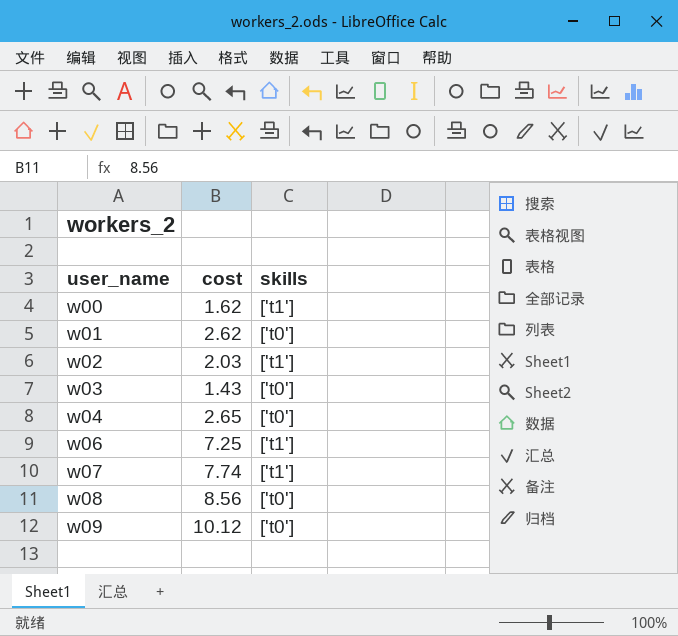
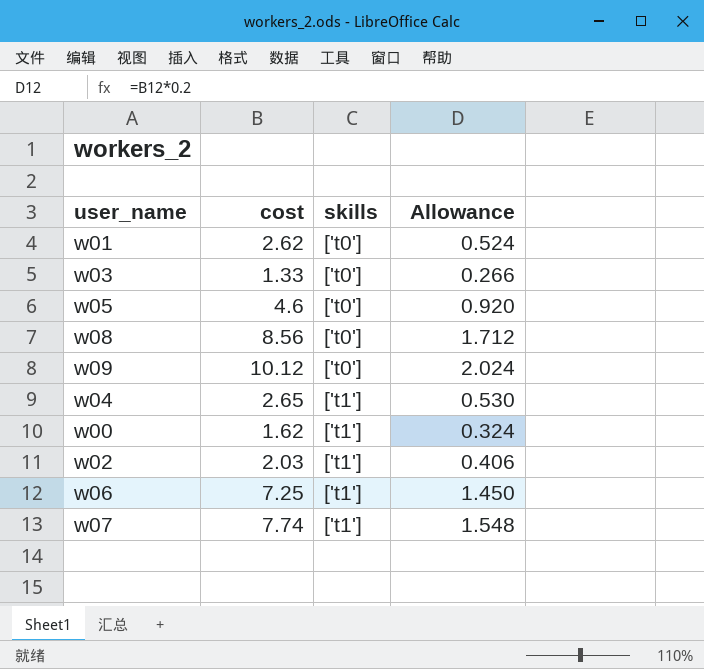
row order: user_name ascending -> skills ascending
column Allowance | formula: none -> [cost] * 0.2
w03 | cost: 1.43 -> 1.33
row w05: none -> 4.6 | ['t0'] | 0.920
w04 | skills: ['t0'] -> ['t1']

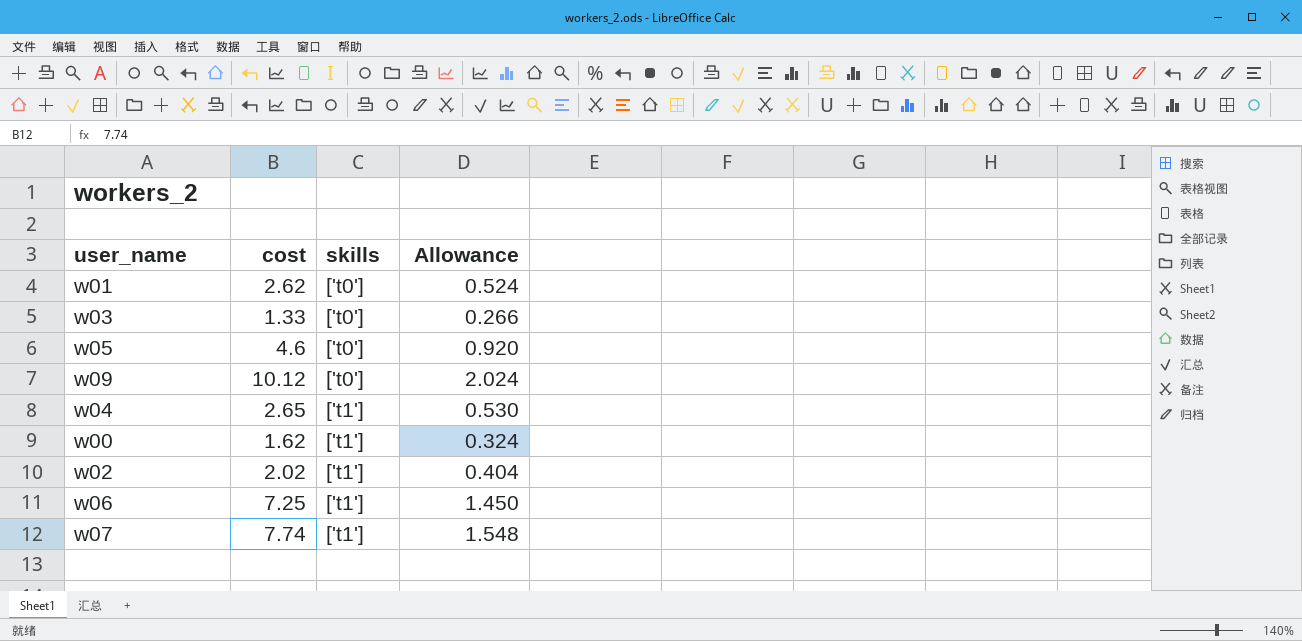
row w08: 8.56 | ['t0'] | 1.712 -> none
w02 | cost: 2.03 -> 2.02
w02 | Allowance: 0.406 -> 0.404

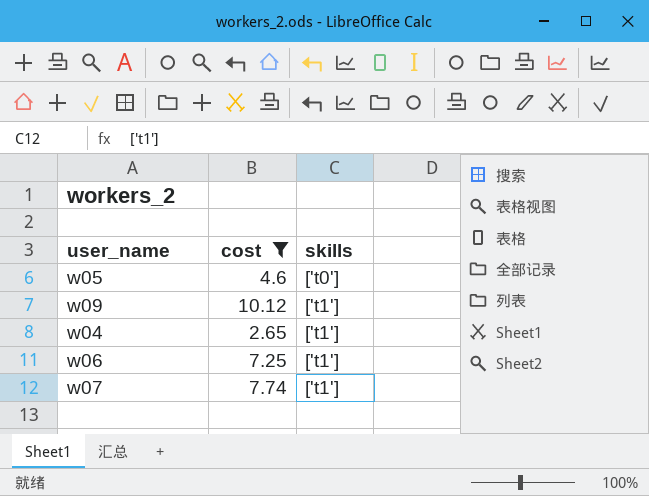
filter: none -> cost >= 2.65
column Allowance | formula: [cost] * 0.2 -> none
w09 | skills: ['t0'] -> ['t1']

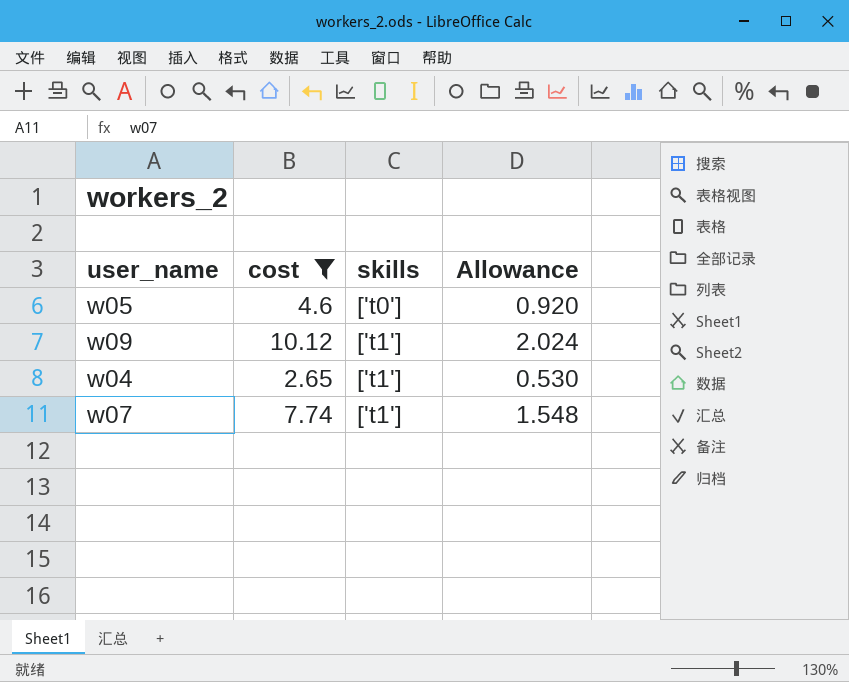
column Allowance | formula: none -> [cost] * 0.2
row w06: 7.25 | ['t1'] -> none

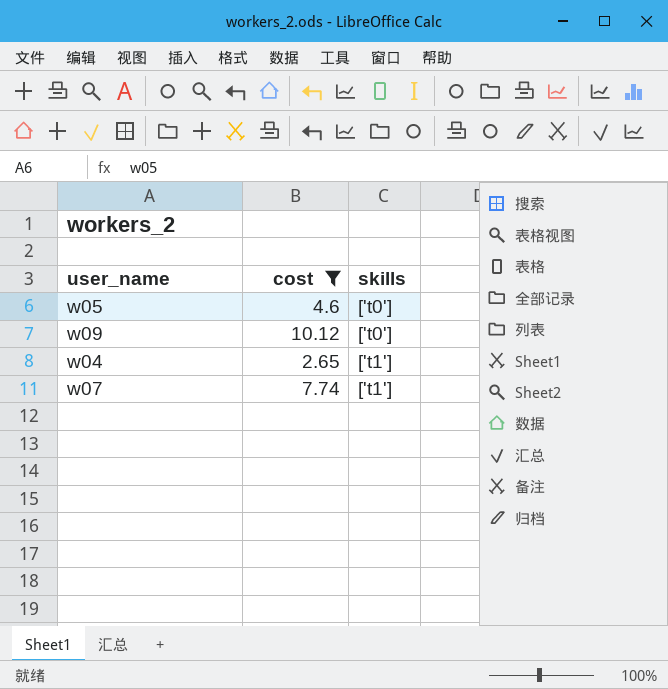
column Allowance | formula: [cost] * 0.2 -> none
w09 | skills: ['t1'] -> ['t0']

